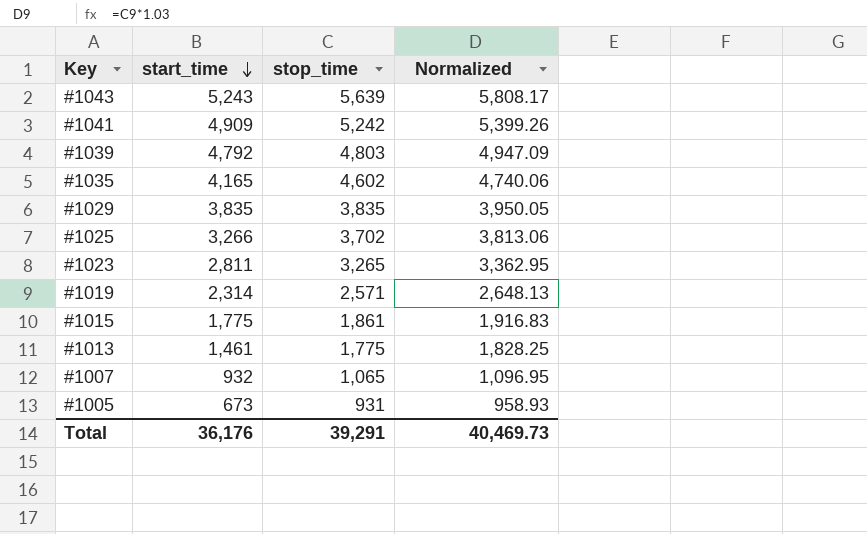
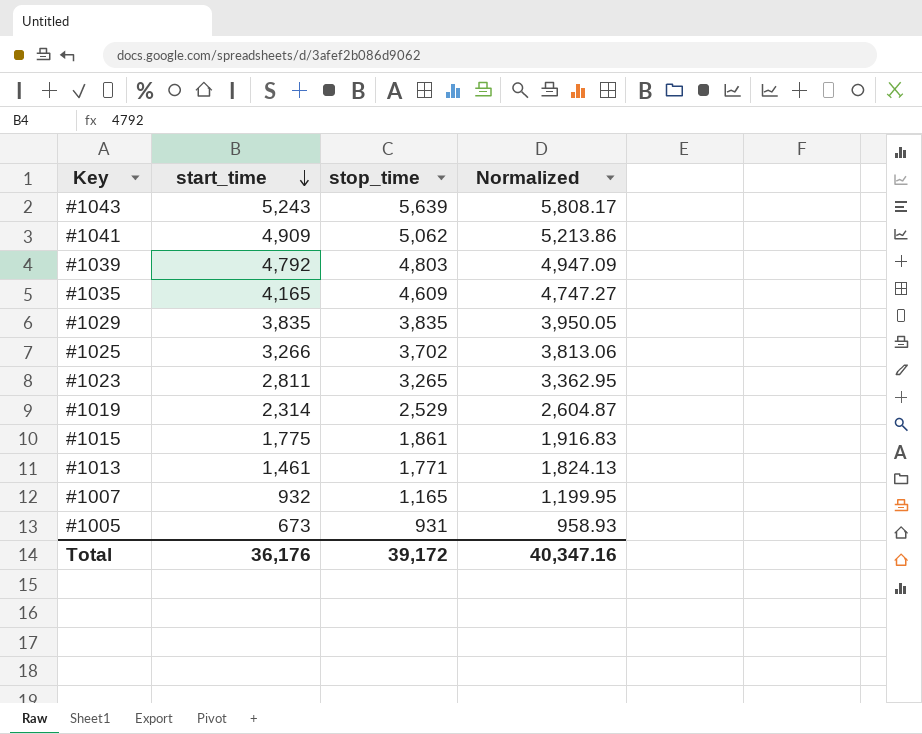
#1041 | stop_time: 5,242 -> 5,062
#1041 | Normalized: 5,399.26 -> 5,213.86
#1035 | stop_time: 4,602 -> 4,609
#1035 | Normalized: 4,740.06 -> 4,747.27
#1019 | stop_time: 2,571 -> 2,529
#1019 | Normalized: 2,648.13 -> 2,604.87
#1013 | stop_time: 1,775 -> 1,771
#1013 | Normalized: 1,828.25 -> 1,824.13
#1007 | stop_time: 1,065 -> 1,165
#1007 | Normalized: 1,096.95 -> 1,199.95
Total | stop_time: 39,291 -> 39,172
Total | Normalized: 40,469.73 -> 40,347.16

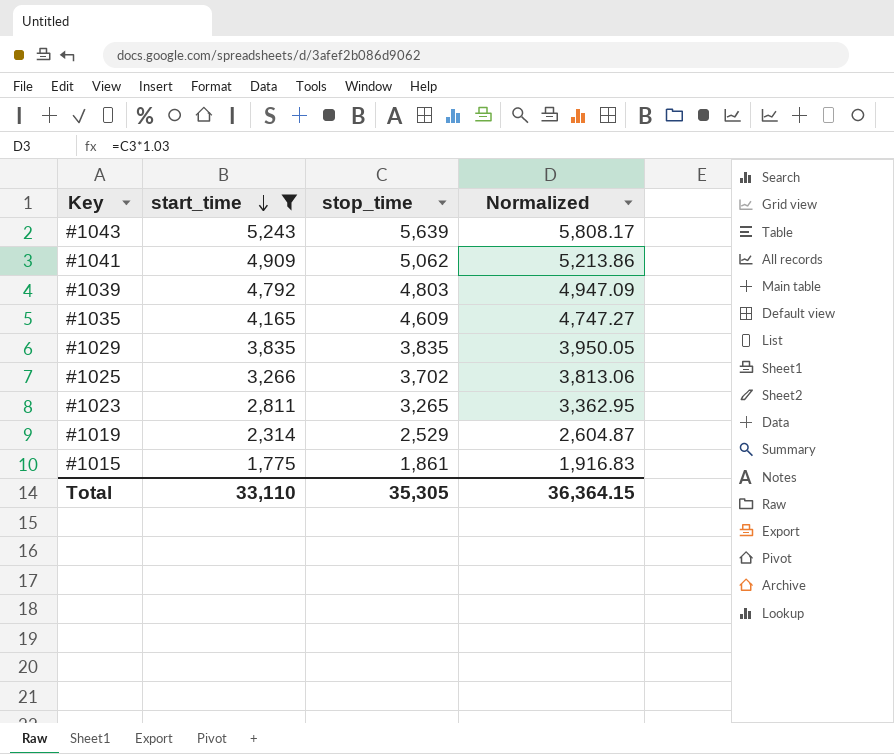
filter: none -> start_time >= 1,775
Total | start_time: 36,176 -> 33,110
Total | stop_time: 39,172 -> 35,305
Total | Normalized: 40,347.16 -> 36,364.15

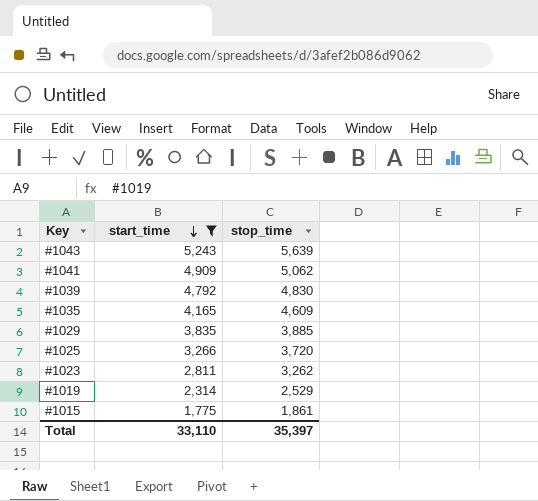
column Normalized | formula: [stop_time] * 1.03 -> none
#1039 | stop_time: 4,803 -> 4,830
#1029 | stop_time: 3,835 -> 3,885
#1025 | stop_time: 3,702 -> 3,720
#1023 | stop_time: 3,265 -> 3,262
Total | stop_time: 35,305 -> 35,397

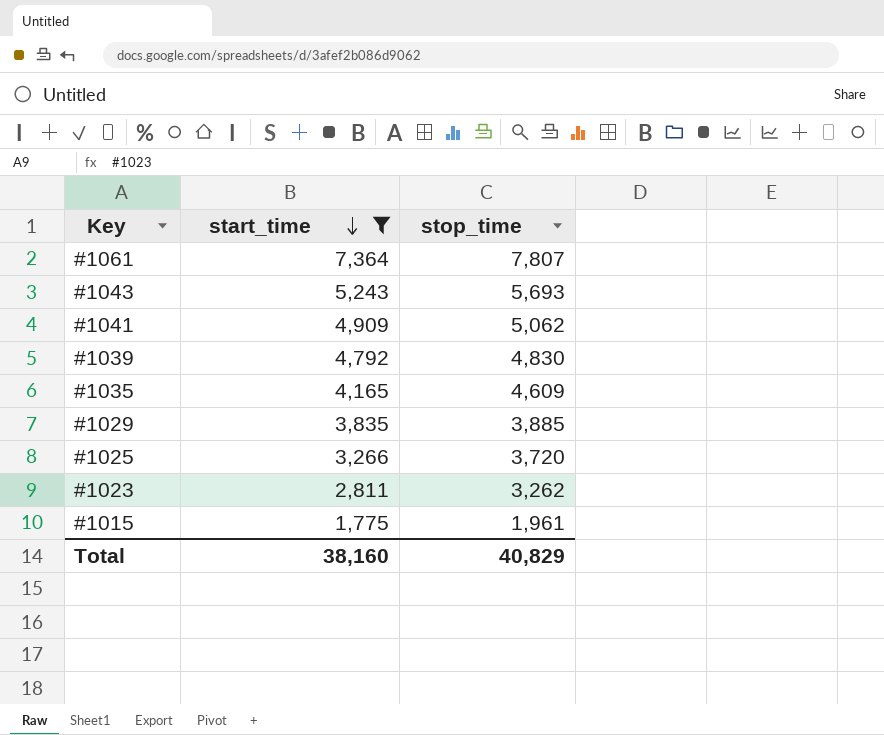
row #1019: 2,314 | 2,529 -> none
row #1061: none -> 7,364 | 7,807
#1043 | stop_time: 5,639 -> 5,693
#1015 | stop_time: 1,861 -> 1,961
Total | start_time: 33,110 -> 38,160
Total | stop_time: 35,397 -> 40,829

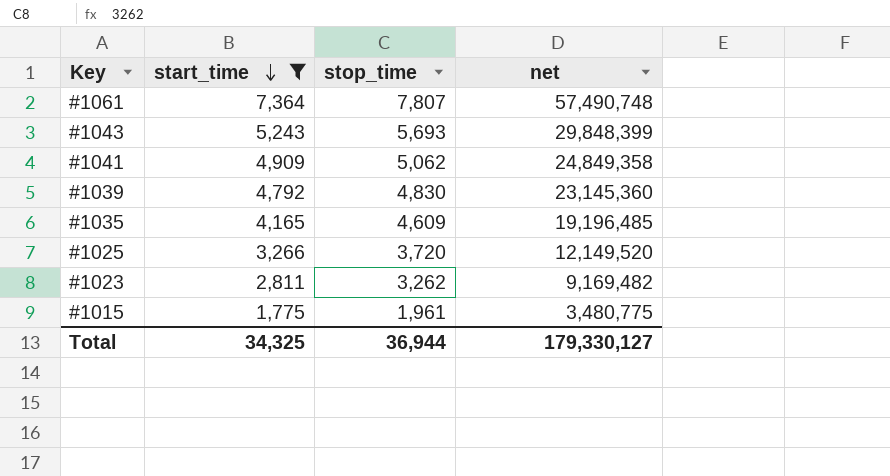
column net | formula: none -> [start_time] * [stop_time]
row #1029: 3,835 | 3,885 -> none
Total | start_time: 38,160 -> 34,325
Total | stop_time: 40,829 -> 36,944

